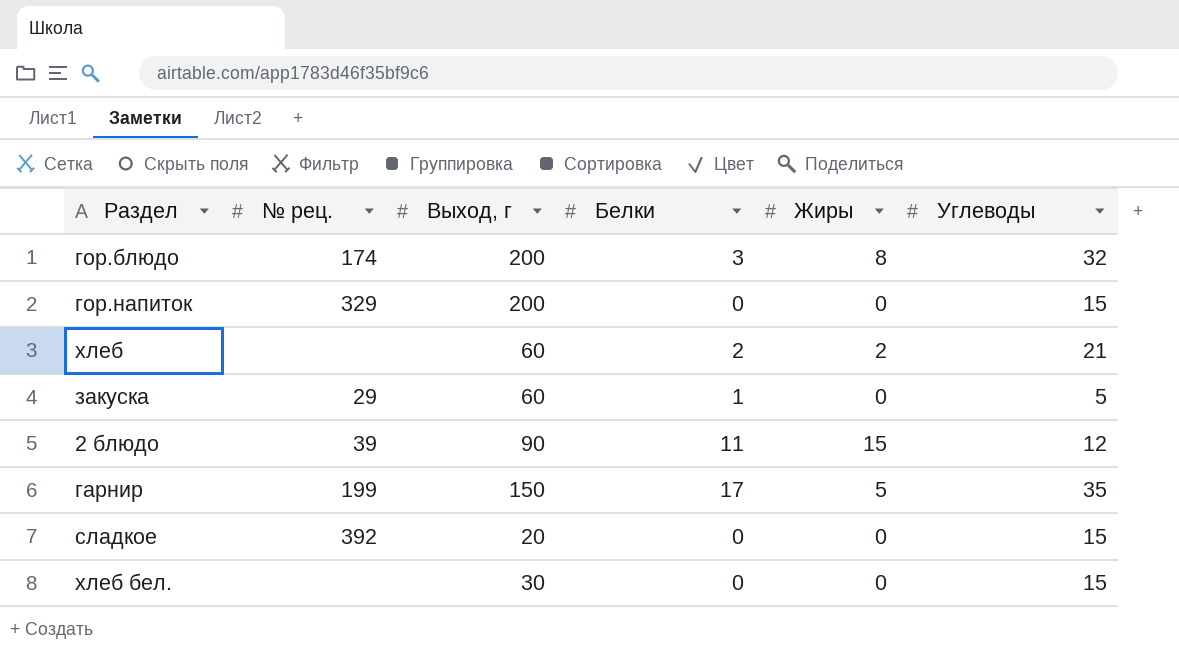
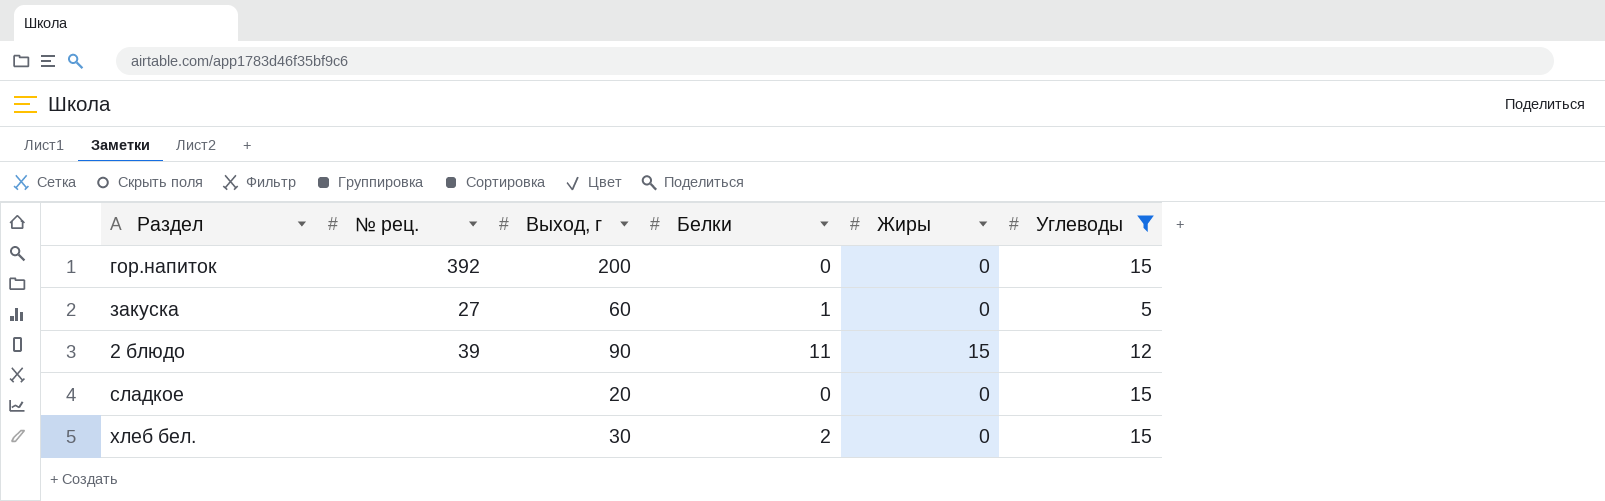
filter: none -> Углеводы <= 15
гор.напиток | № рец.: 329 -> 392
закуска | № рец.: 29 -> 27
сладкое | № рец.: 392 -> none
хлеб бел. | Белки: 0 -> 2

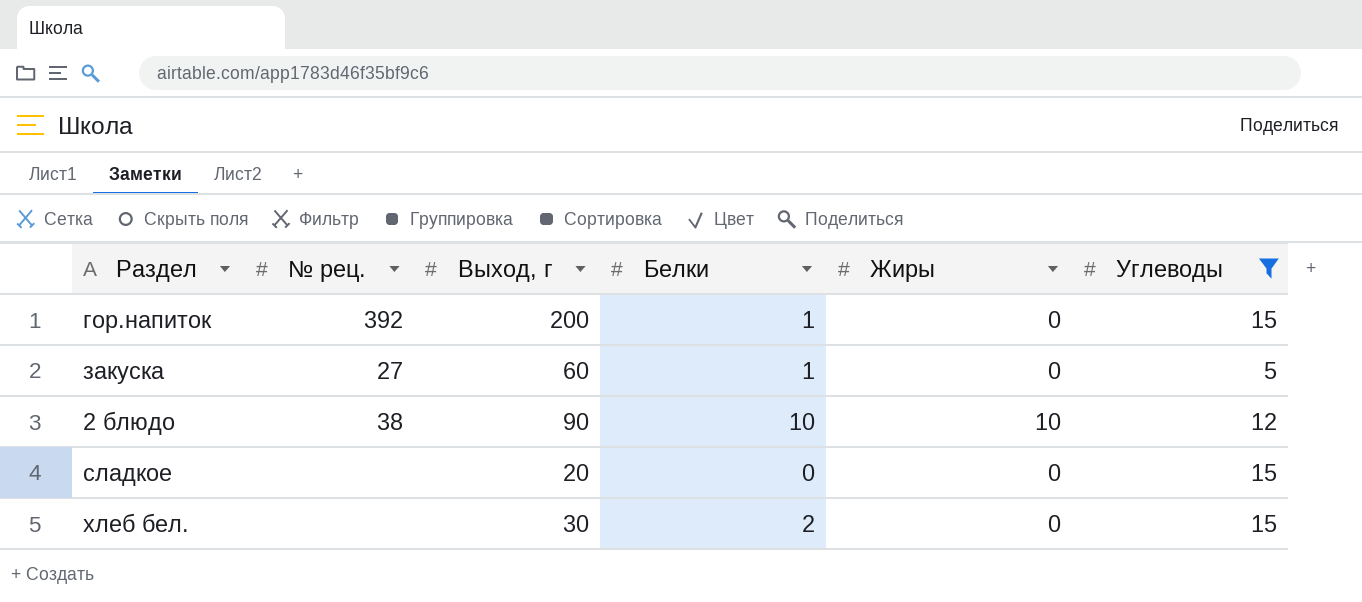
гор.напиток | Белки: 0 -> 1
2 блюдо | № рец.: 39 -> 38
2 блюдо | Белки: 11 -> 10
2 блюдо | Жиры: 15 -> 10

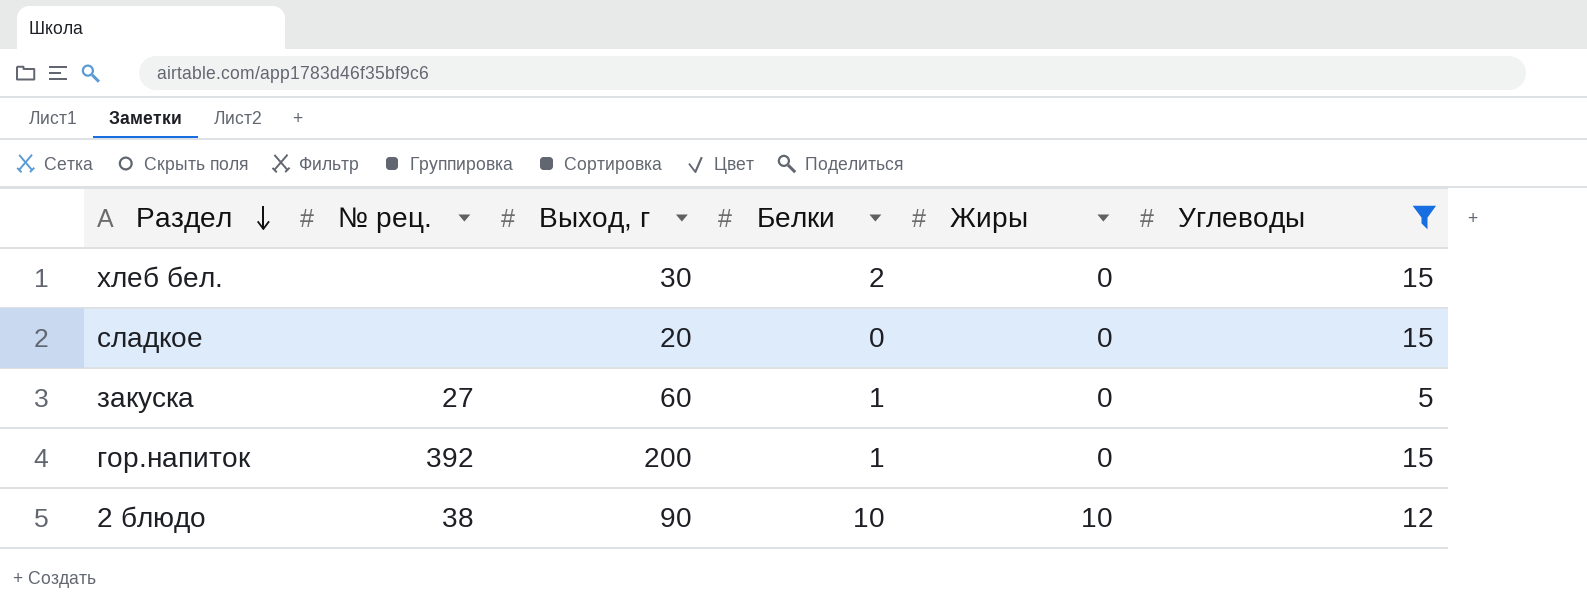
row order: none -> Раздел descending

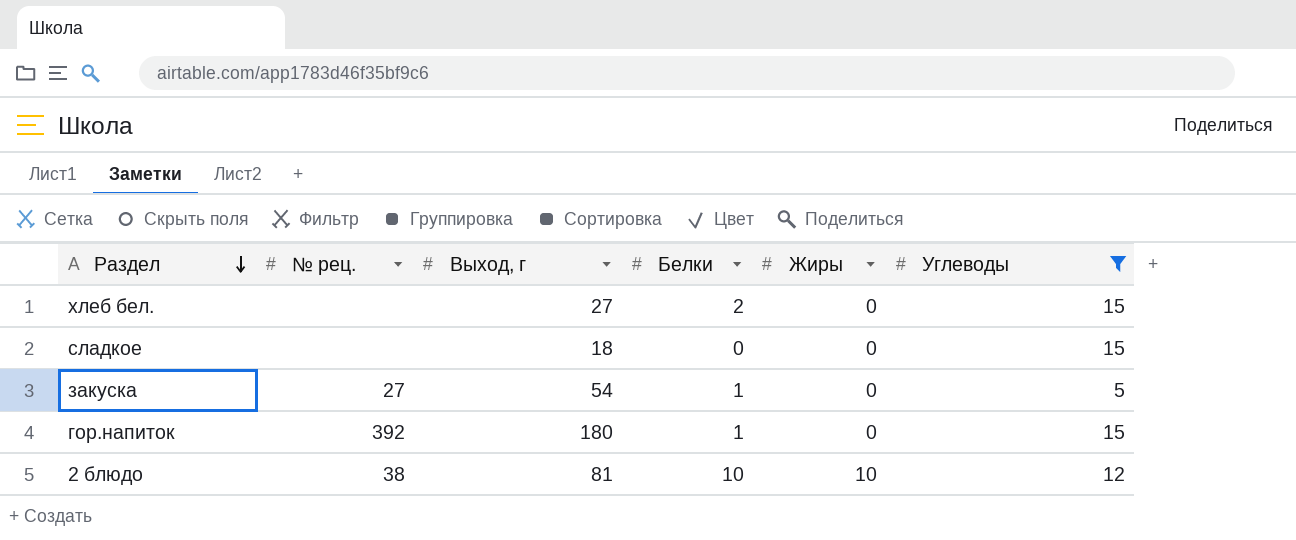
хлеб бел. | Выход, г: 30 -> 27
сладкое | Выход, г: 20 -> 18
закуска | Выход, г: 60 -> 54
гор.напиток | Выход, г: 200 -> 180
2 блюдо | Выход, г: 90 -> 81

